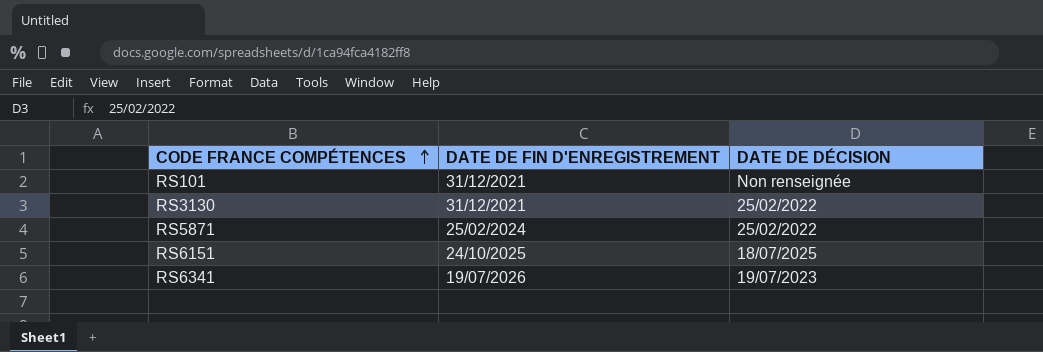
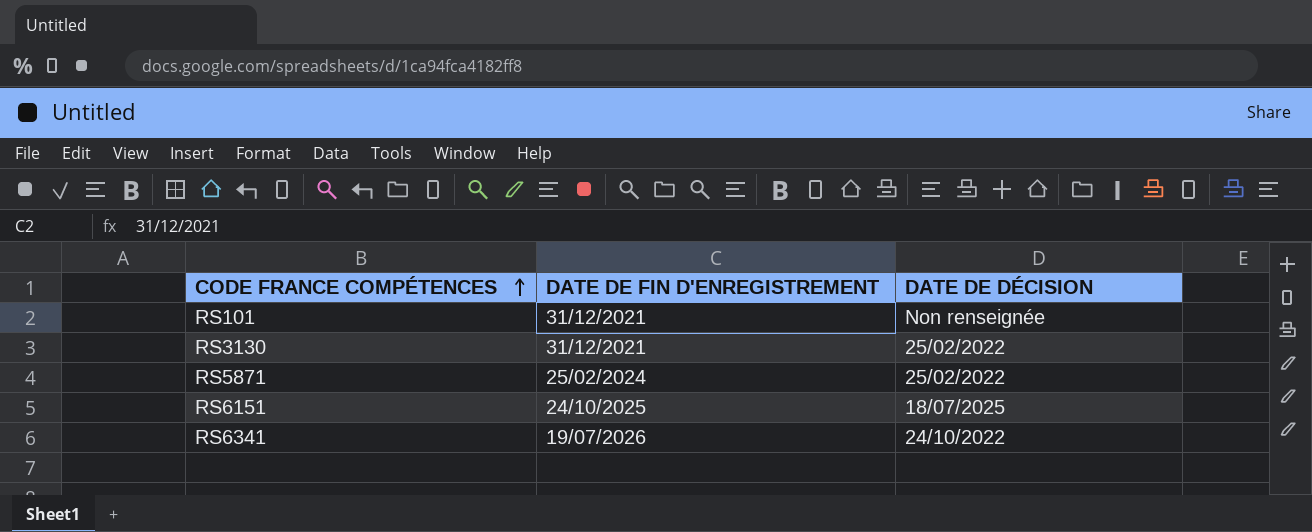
RS6341 | DATE DE DÉCISION: 19/07/2023 -> 24/10/2022

